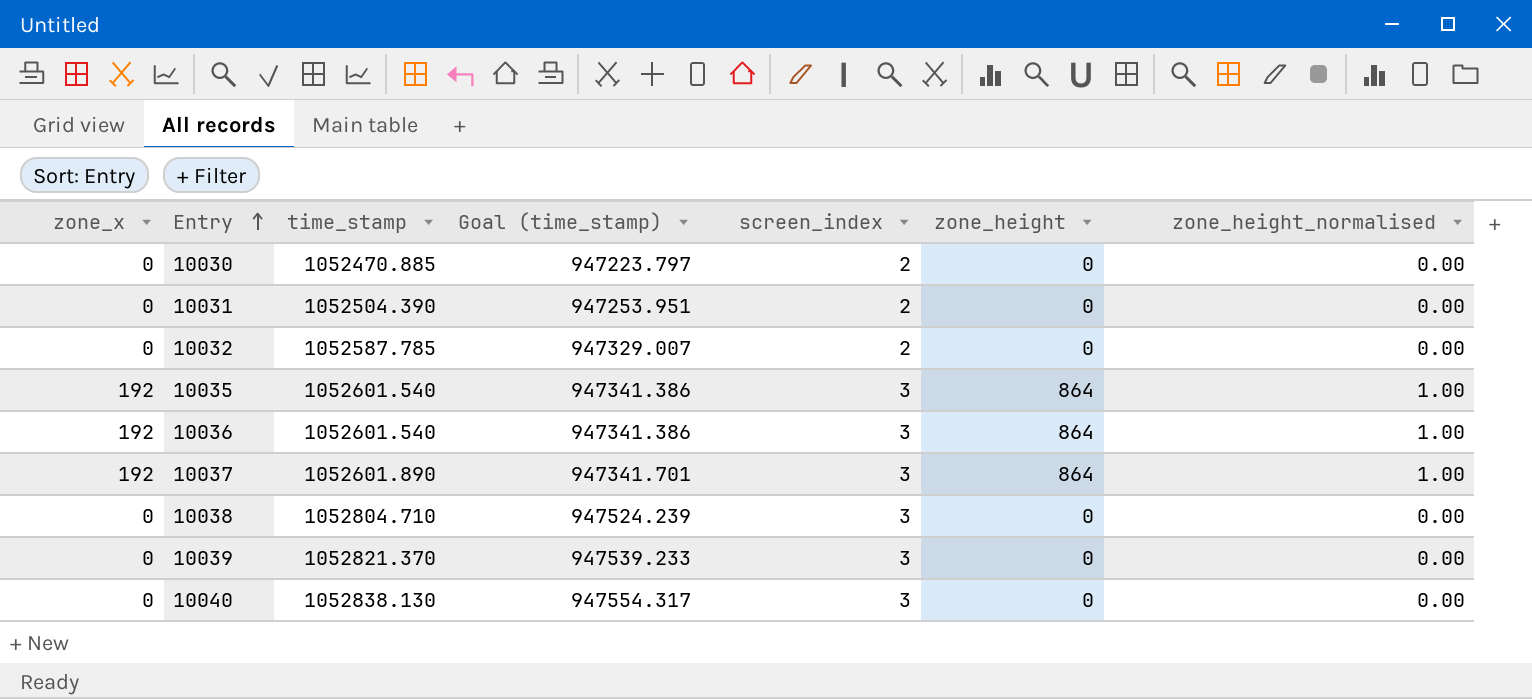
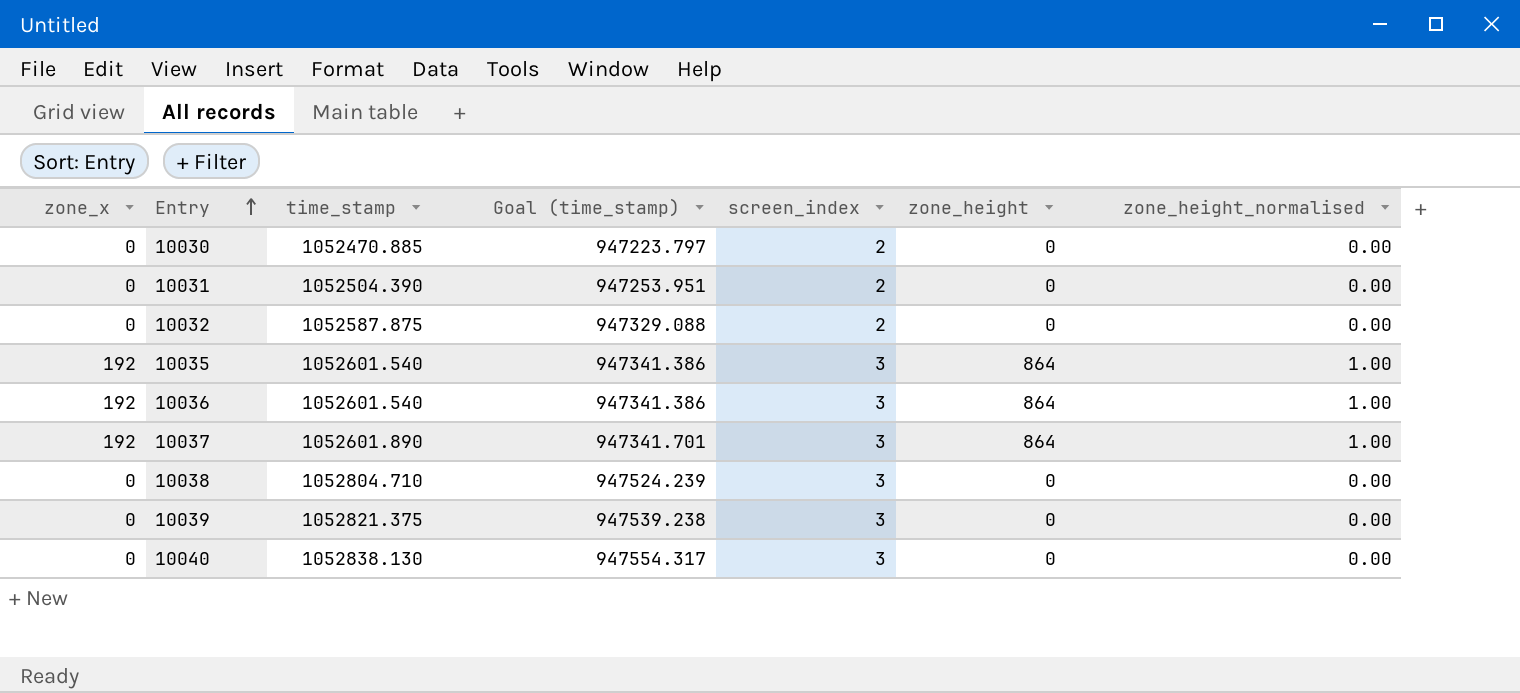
10032 | time_stamp: 1052587.785 -> 1052587.875
10032 | Goal (time_stamp): 947329.007 -> 947329.088
10039 | time_stamp: 1052821.370 -> 1052821.375
10039 | Goal (time_stamp): 947539.233 -> 947539.238

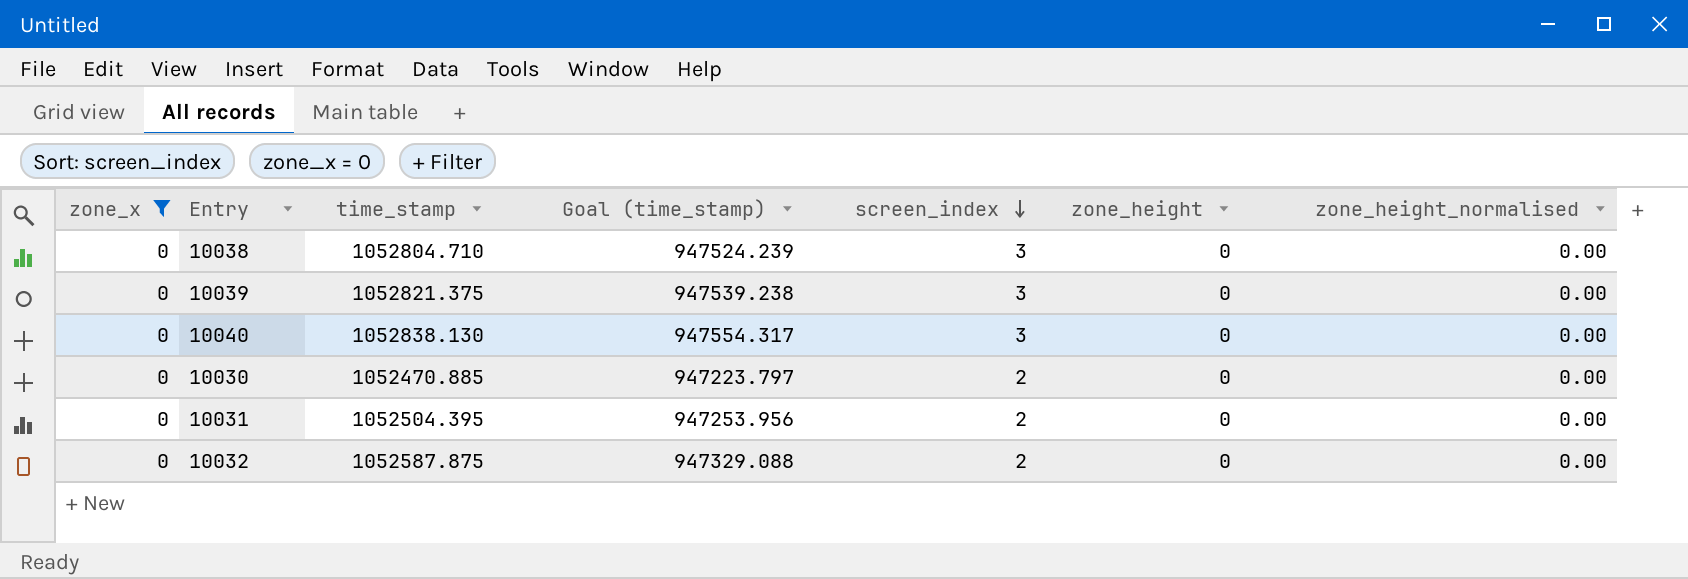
filter: none -> zone_x = 0
row order: Entry ascending -> screen_index descending
10031 | time_stamp: 1052504.390 -> 1052504.395
10031 | Goal (time_stamp): 947253.951 -> 947253.956

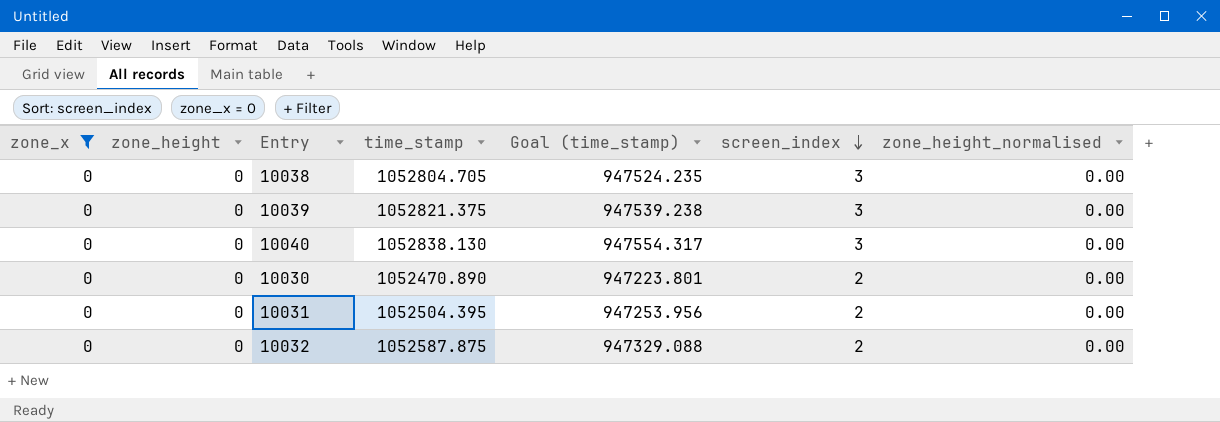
column zone_height | position: 6 -> 2
10038 | time_stamp: 1052804.710 -> 1052804.705
10038 | Goal (time_stamp): 947524.239 -> 947524.235
10030 | time_stamp: 1052470.885 -> 1052470.890
10030 | Goal (time_stamp): 947223.797 -> 947223.801

